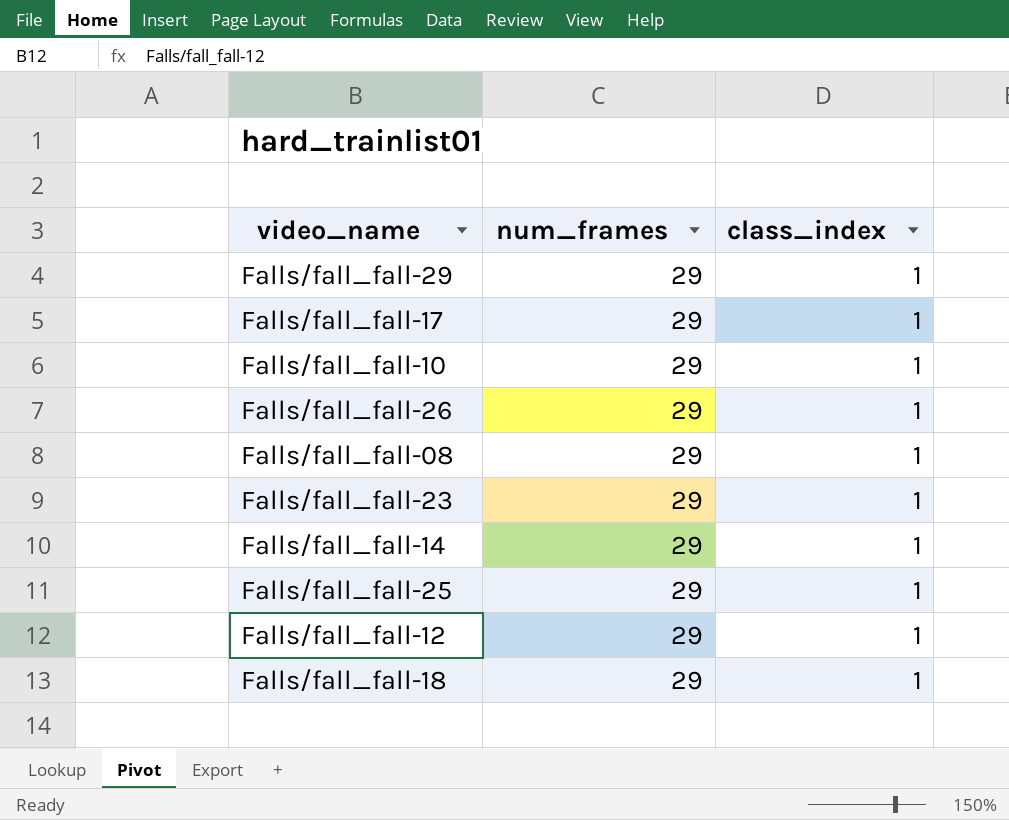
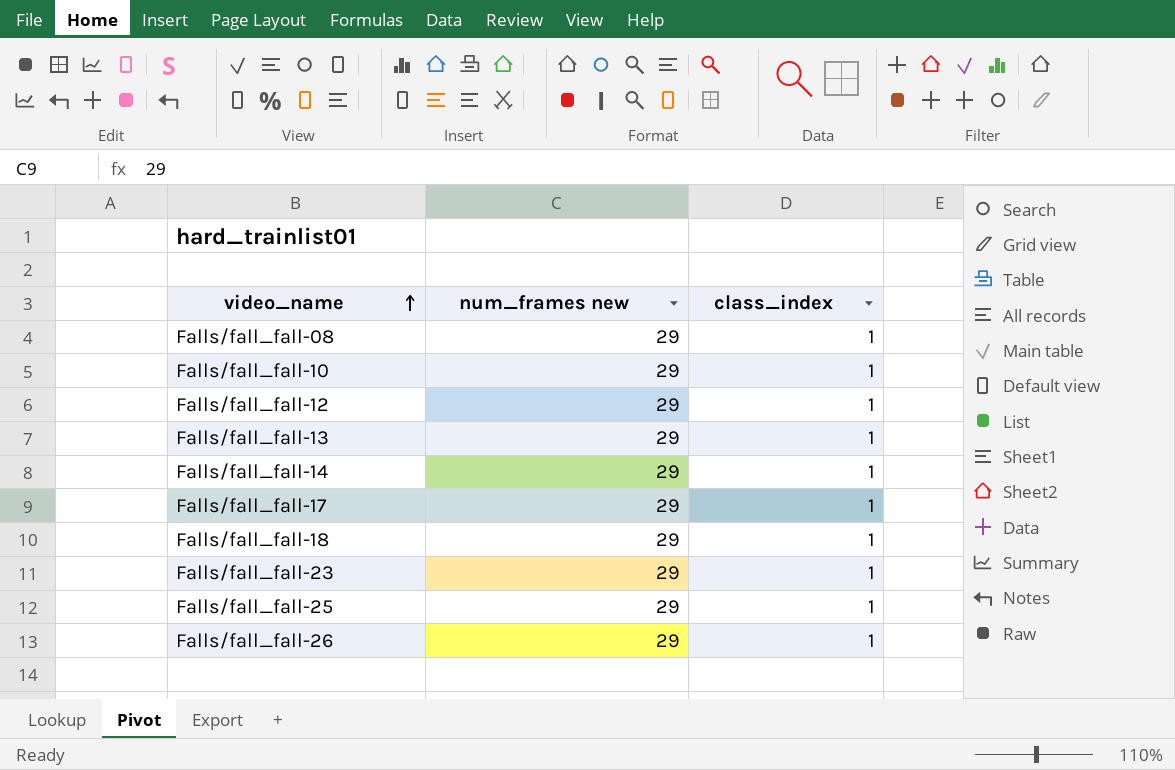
row order: none -> video_name ascending
column name: num_frames -> num_frames new
row Falls/fall_fall-29: 29 | 1 -> none
row Falls/fall_fall-13: none -> 29 | 1

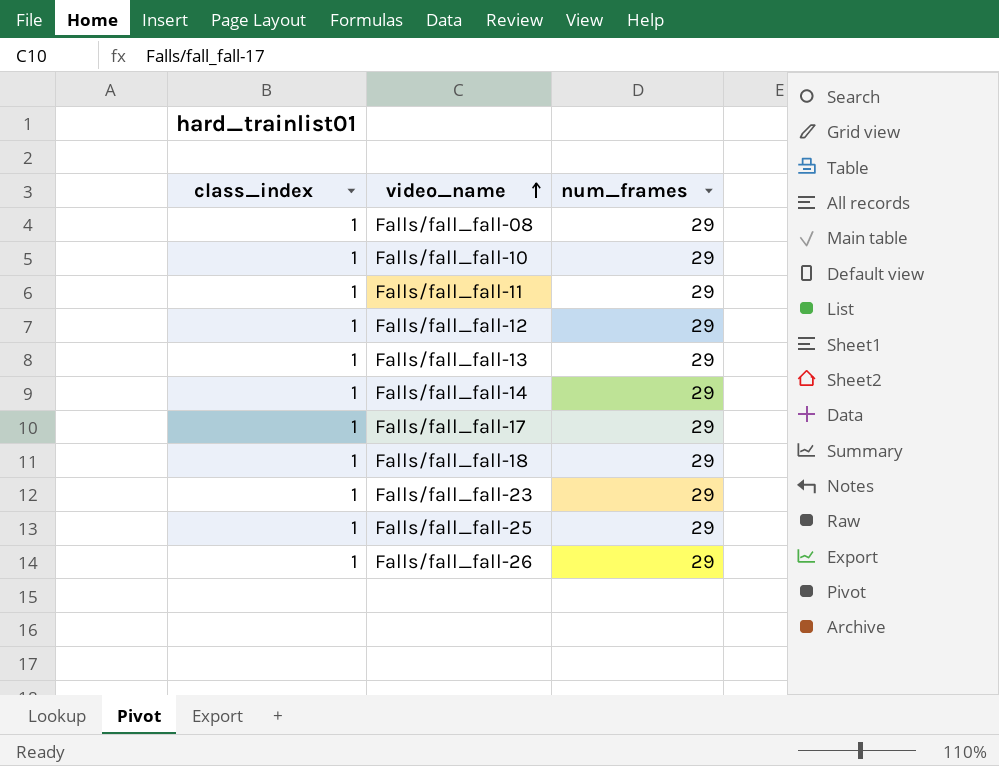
column class_index | position: 3 -> 1
column name: num_frames new -> num_frames
row Falls/fall_fall-11: none -> 1 | 29

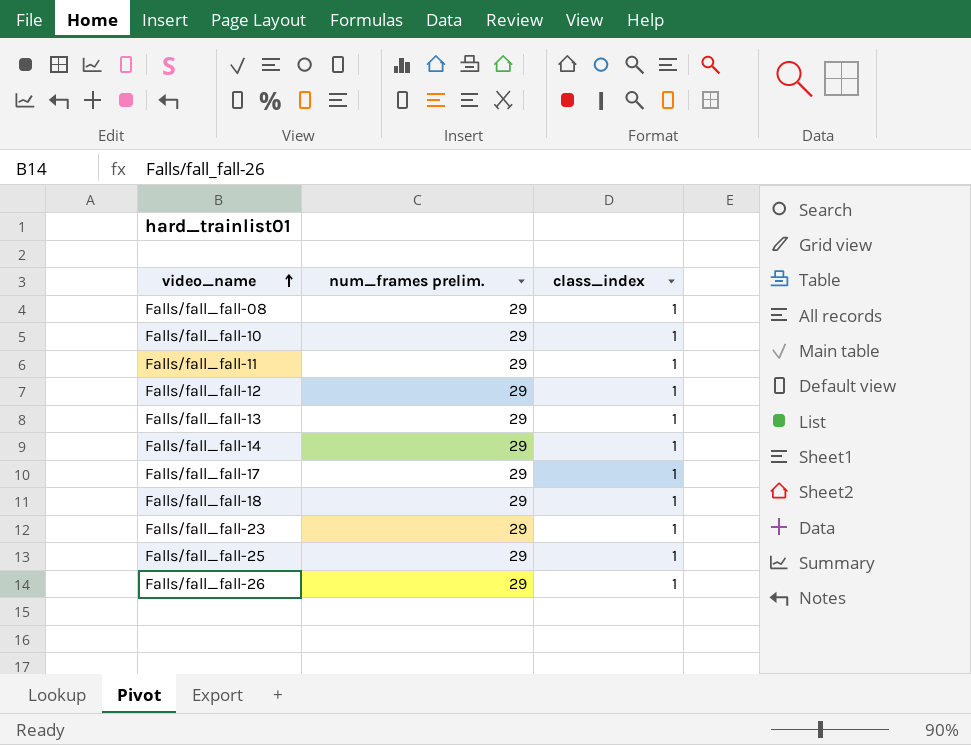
column name: num_frames -> num_frames prelim.
column class_index | position: 1 -> 3

